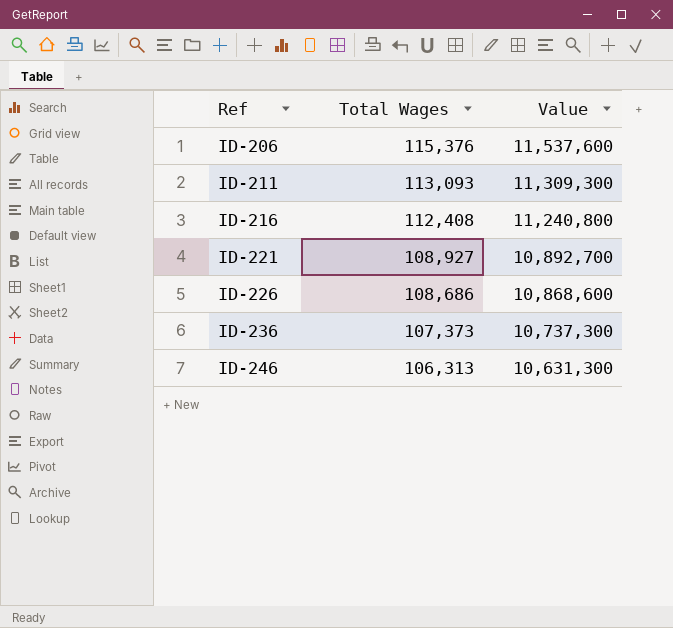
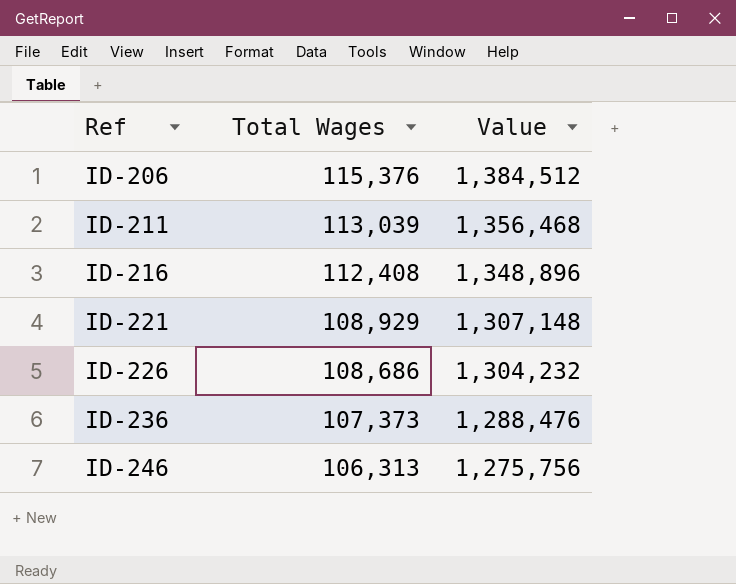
column Value | formula: [Total Wages] * 100 -> [Total Wages] * 12
ID-211 | Total Wages: 113,093 -> 113,039
ID-221 | Total Wages: 108,927 -> 108,929

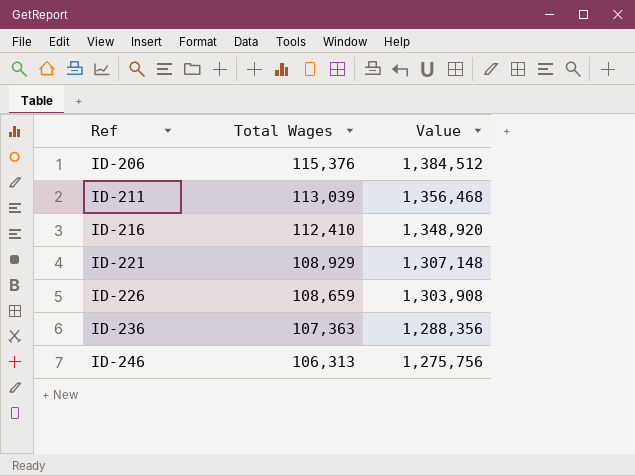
ID-216 | Total Wages: 112,408 -> 112,410
ID-216 | Value: 1,348,896 -> 1,348,920
ID-226 | Total Wages: 108,686 -> 108,659
ID-226 | Value: 1,304,232 -> 1,303,908
ID-236 | Total Wages: 107,373 -> 107,363
ID-236 | Value: 1,288,476 -> 1,288,356

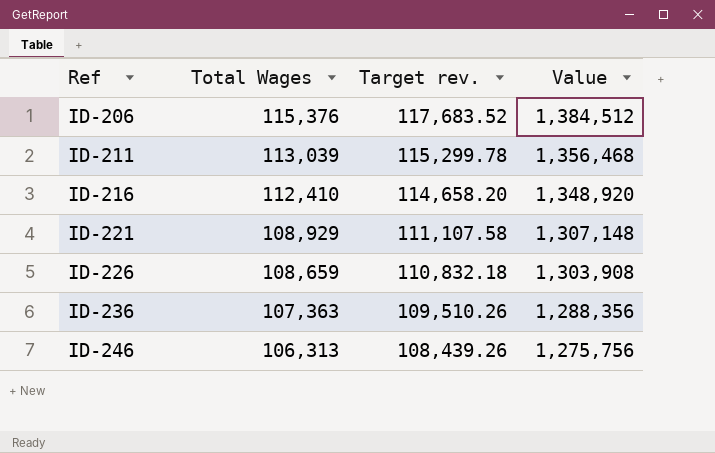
column Target rev. | formula: none -> [Total Wages] * 1.02

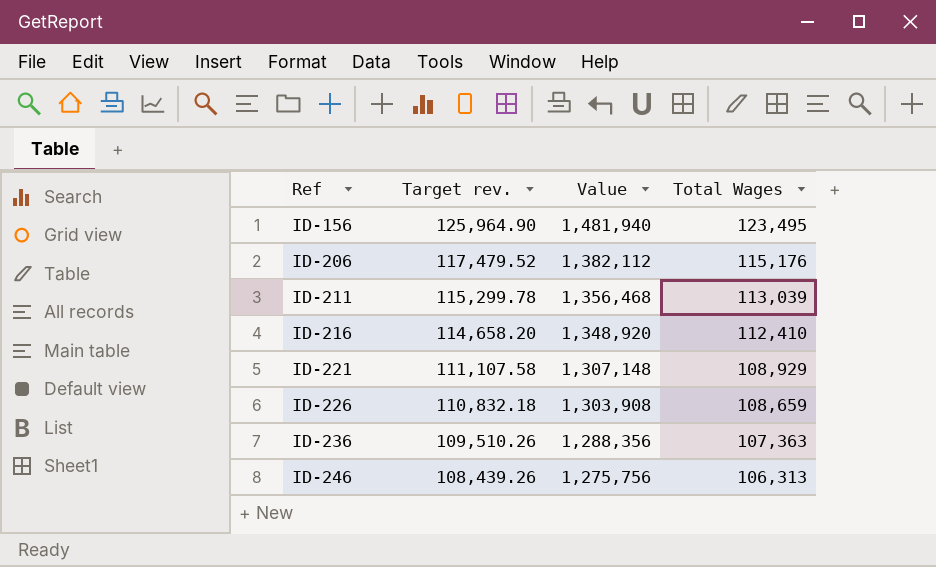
column Total Wages | position: 2 -> 4
row ID-156: none -> 125,964.90 | 1,481,940 | 123,495
ID-206 | Target rev.: 117,683.52 -> 117,479.52
ID-206 | Value: 1,384,512 -> 1,382,112
ID-206 | Total Wages: 115,376 -> 115,176

